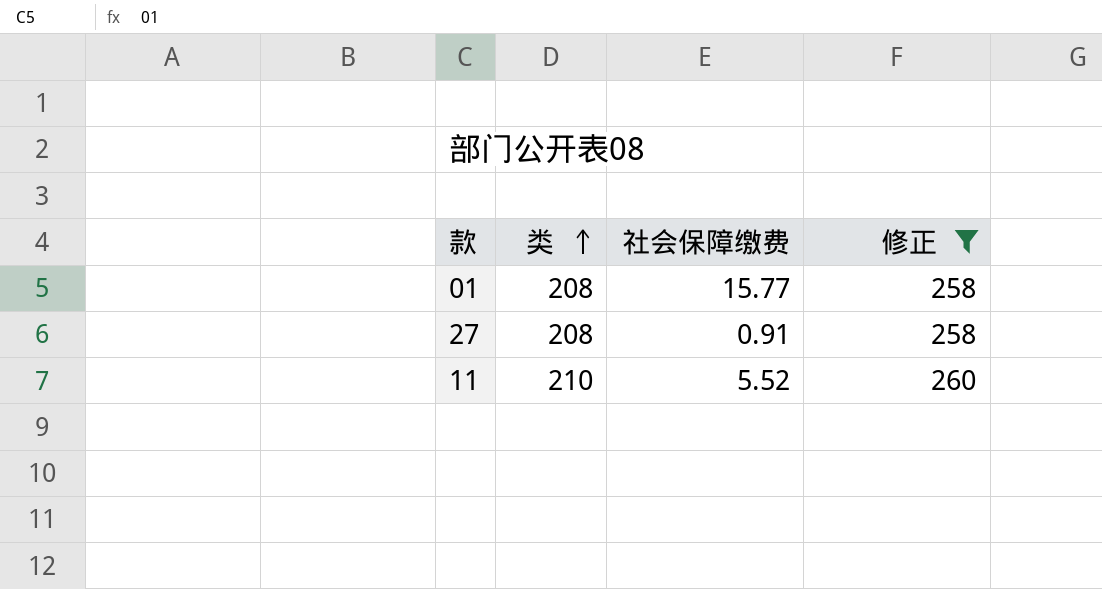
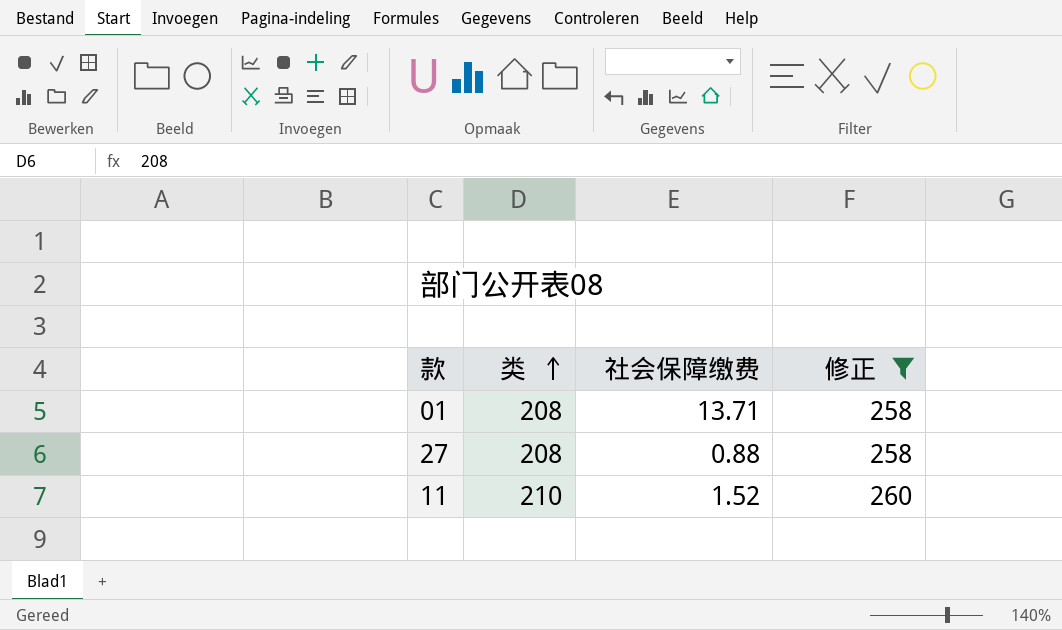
01 | 社会保障缴费: 15.77 -> 13.71
27 | 社会保障缴费: 0.91 -> 0.88
11 | 社会保障缴费: 5.52 -> 1.52

